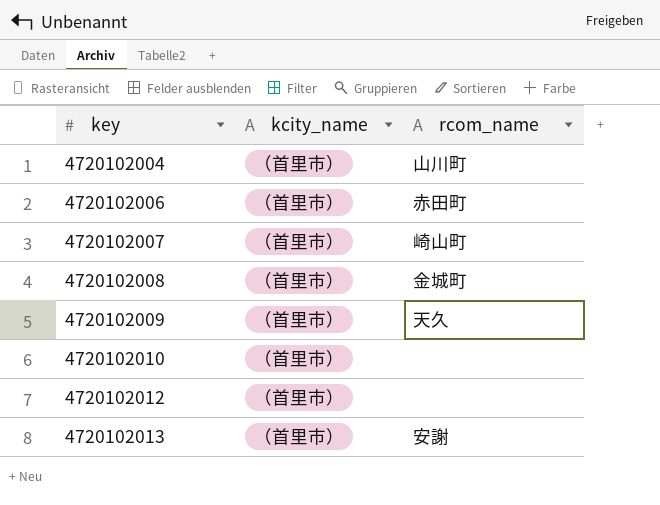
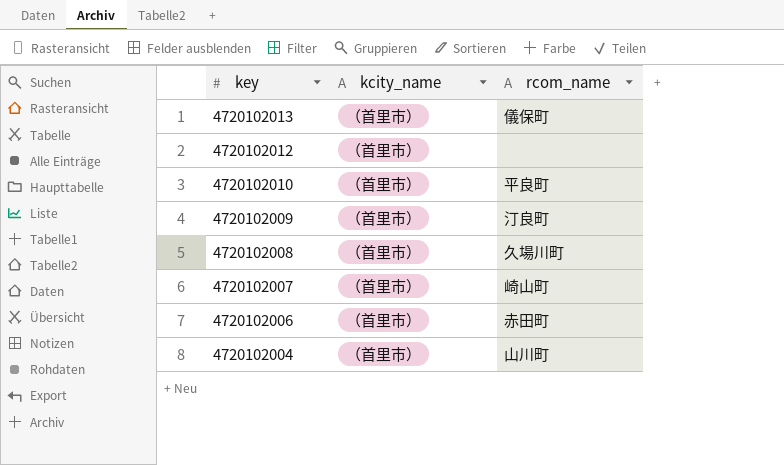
row order: key ascending -> key descending
4720102013 | rcom_name: 安謝 -> 儀保町
4720102010 | rcom_name: none -> 平良町
4720102009 | rcom_name: 天久 -> 汀良町
4720102008 | rcom_name: 金城町 -> 久場川町

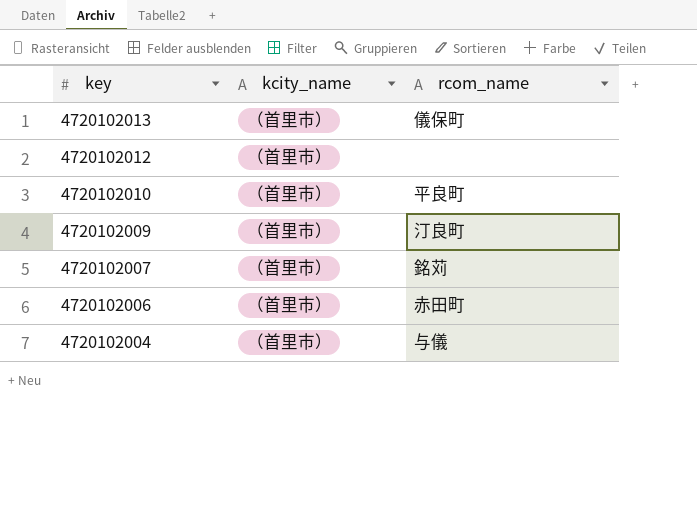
row 4720102008: （首里市） | 久場川町 -> none
4720102007 | rcom_name: 崎山町 -> 銘苅
4720102004 | rcom_name: 山川町 -> 与儀

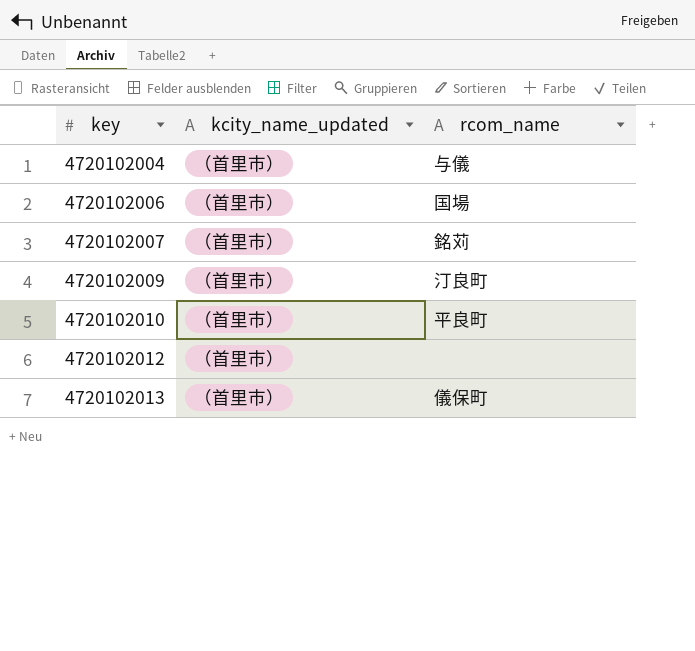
row order: key descending -> key ascending
column name: kcity_name -> kcity_name_updated
4720102006 | rcom_name: 赤田町 -> 国場

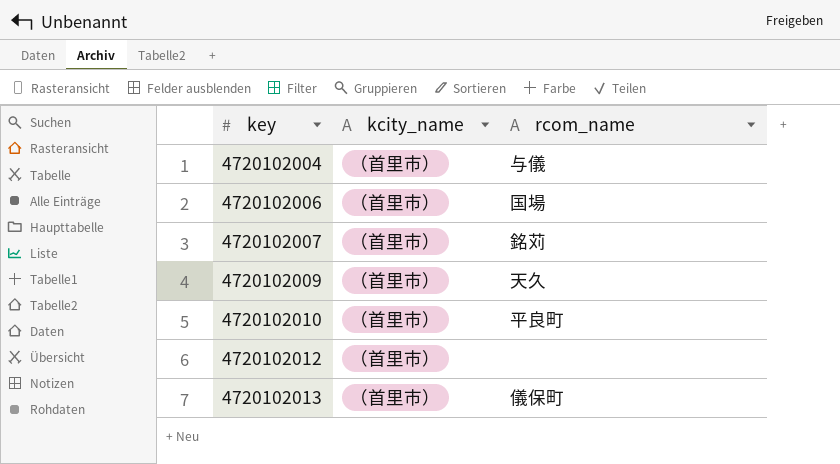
column name: kcity_name_updated -> kcity_name
4720102009 | rcom_name: 汀良町 -> 天久

